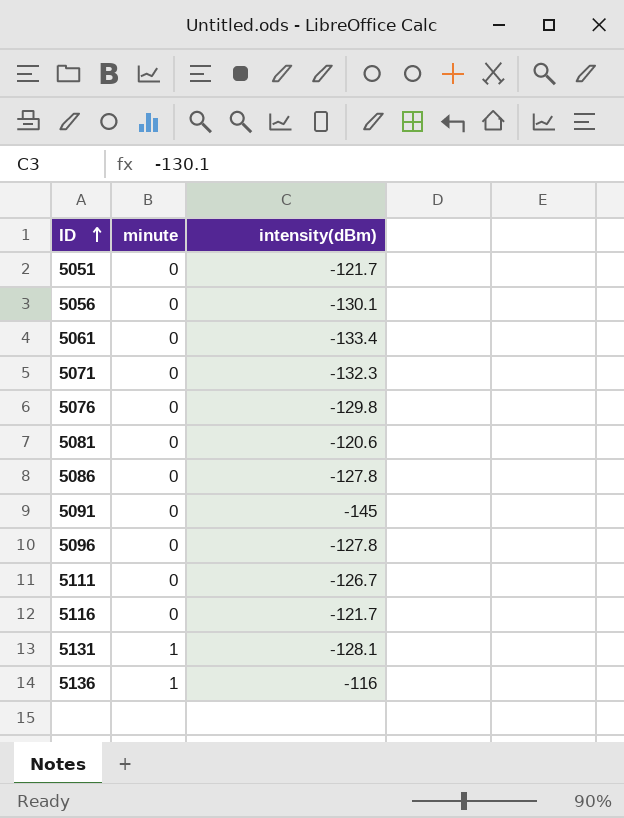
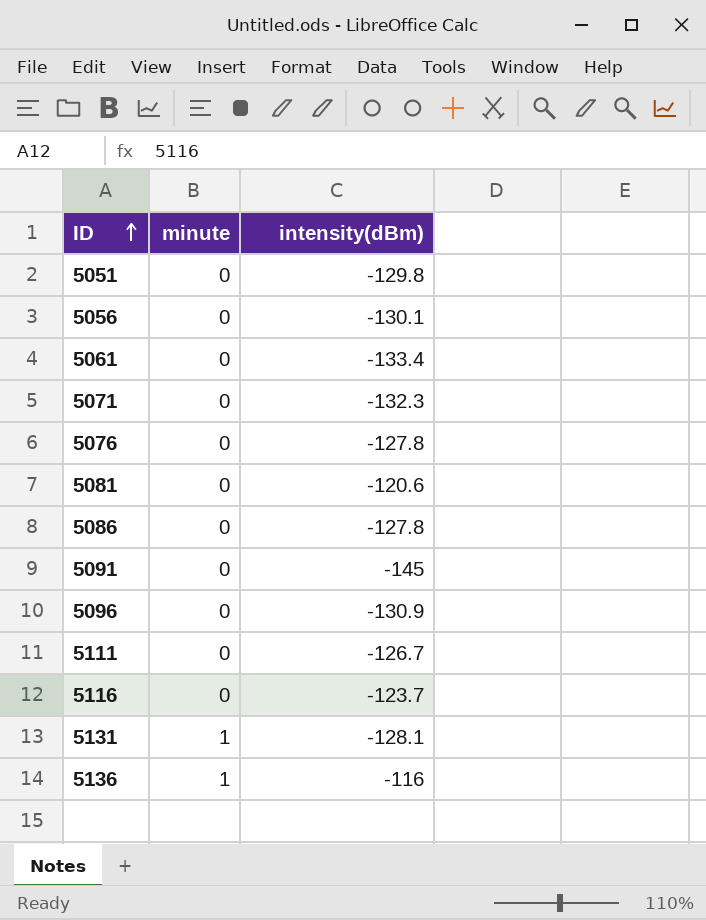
5051 | intensity(dBm): -121.7 -> -129.8
5076 | intensity(dBm): -129.8 -> -127.8
5096 | intensity(dBm): -127.8 -> -130.9
5116 | intensity(dBm): -121.7 -> -123.7

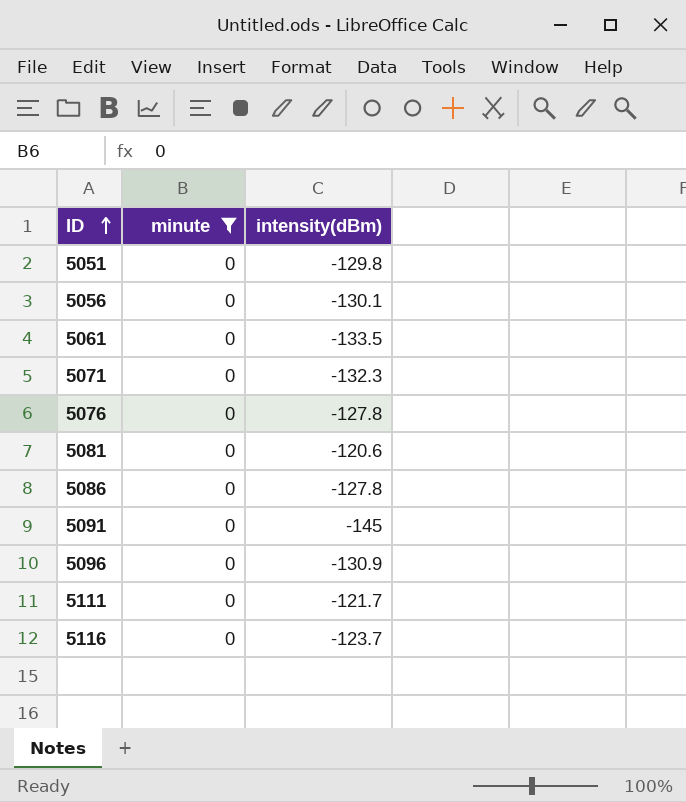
filter: none -> minute = 0
5061 | intensity(dBm): -133.4 -> -133.5
5111 | intensity(dBm): -126.7 -> -121.7

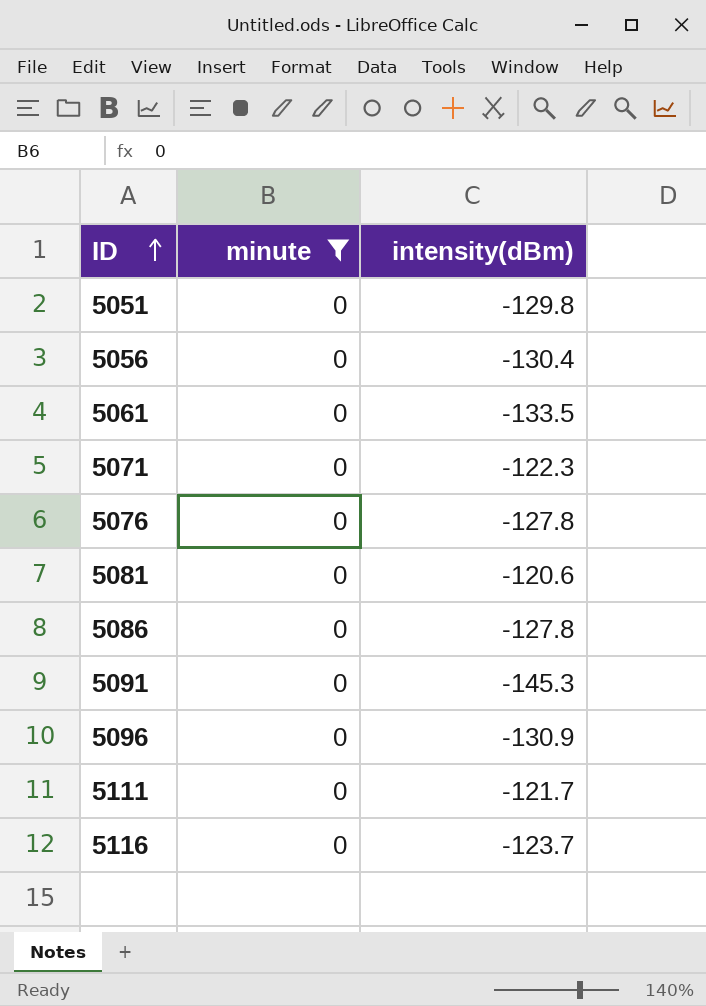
5056 | intensity(dBm): -130.1 -> -130.4
5071 | intensity(dBm): -132.3 -> -122.3
5091 | intensity(dBm): -145 -> -145.3

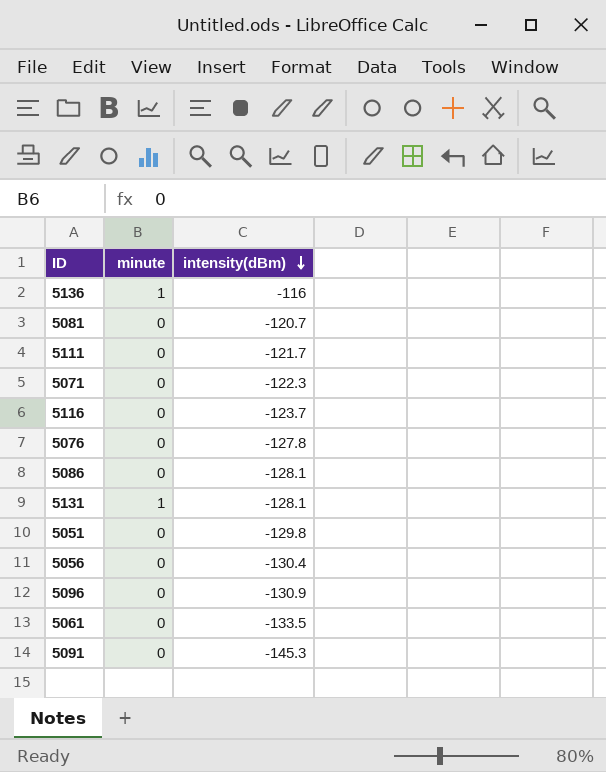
filter: minute = 0 -> none
row order: ID ascending -> intensity(dBm) descending
5081 | intensity(dBm): -120.6 -> -120.7
5086 | intensity(dBm): -127.8 -> -128.1

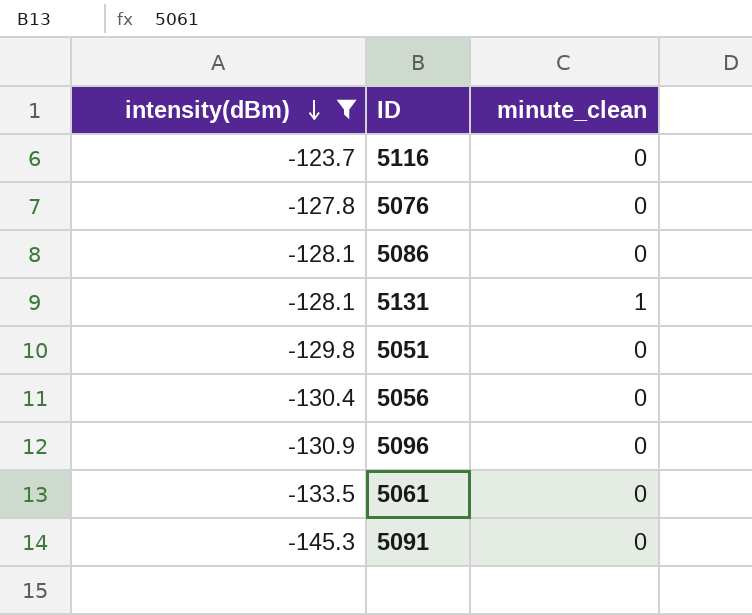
filter: none -> intensity(dBm) <= -123.7
column intensity(dBm) | position: 3 -> 1
column name: minute -> minute_clean

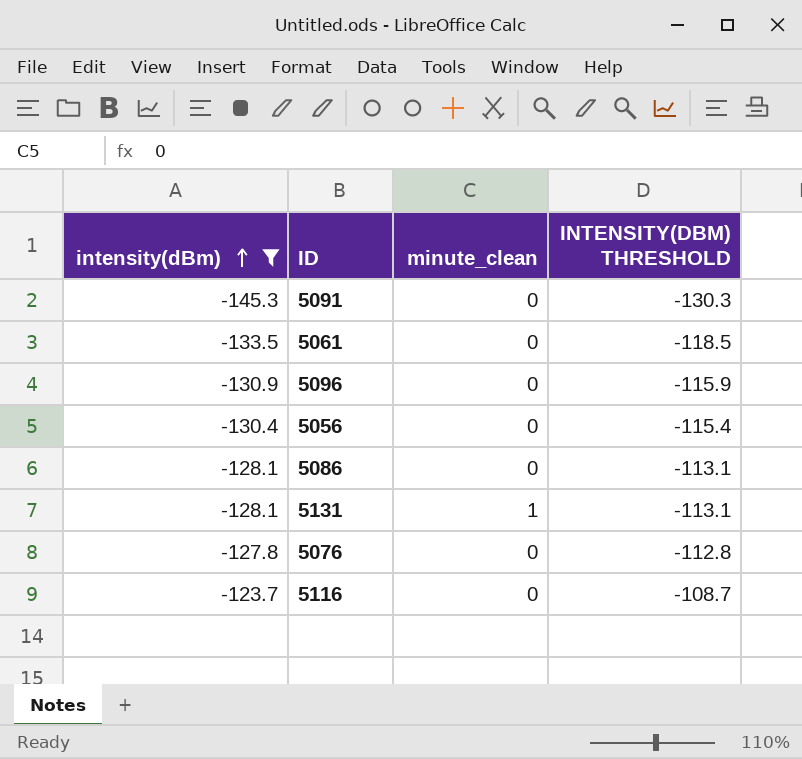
row order: intensity(dBm) descending -> intensity(dBm) ascending
column INTENSITY(DBM) THRESHOLD | formula: none -> [intensity(dBm)] + 15
row 5051: -129.8 | 0 -> none

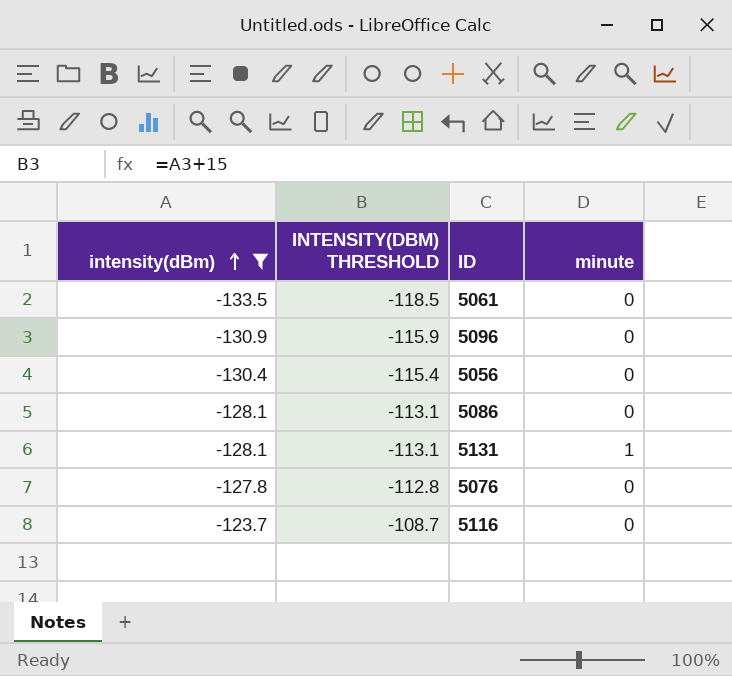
column INTENSITY(DBM) THRESHOLD | position: 4 -> 2
column name: minute_clean -> minute
row 5091: -145.3 | 0 | -130.3 -> none

